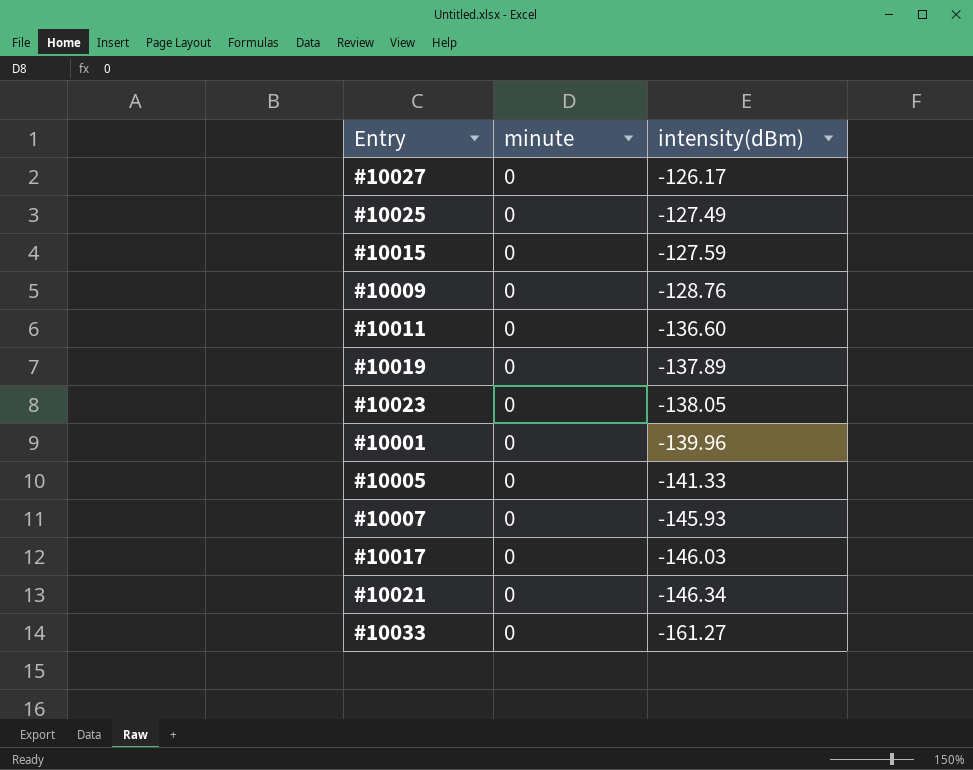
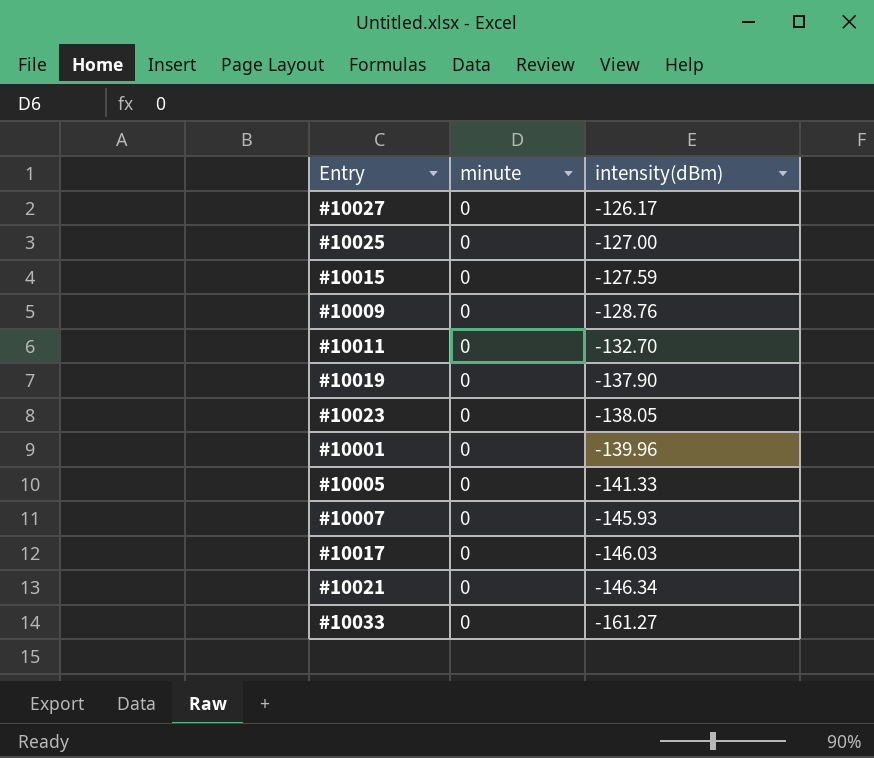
#10025 | intensity(dBm): -127.49 -> -127.00
#10011 | intensity(dBm): -136.60 -> -132.70
#10019 | intensity(dBm): -137.89 -> -137.90

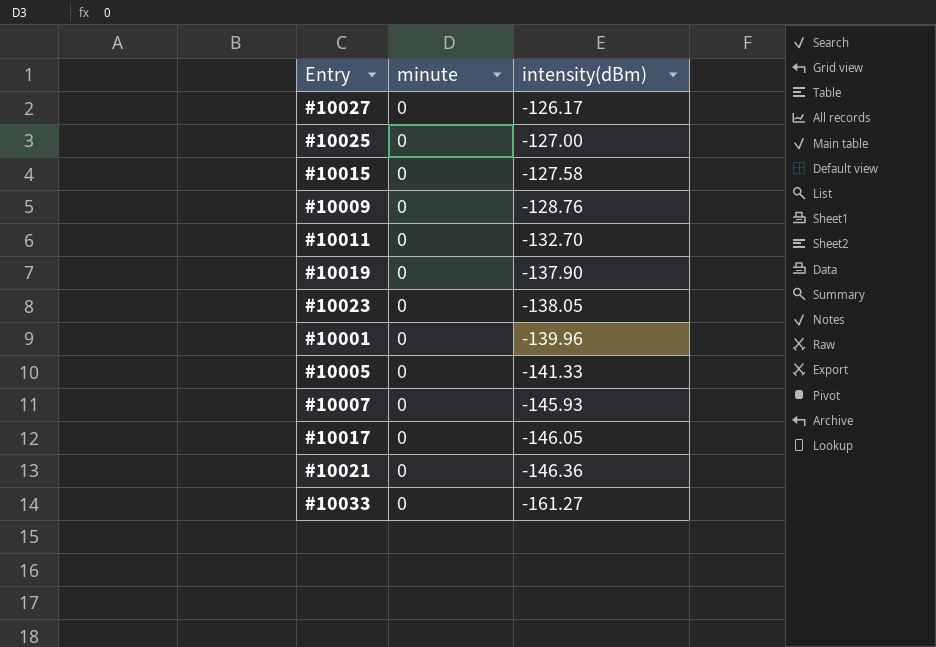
#10015 | intensity(dBm): -127.59 -> -127.58
#10017 | intensity(dBm): -146.03 -> -146.05
#10021 | intensity(dBm): -146.34 -> -146.36

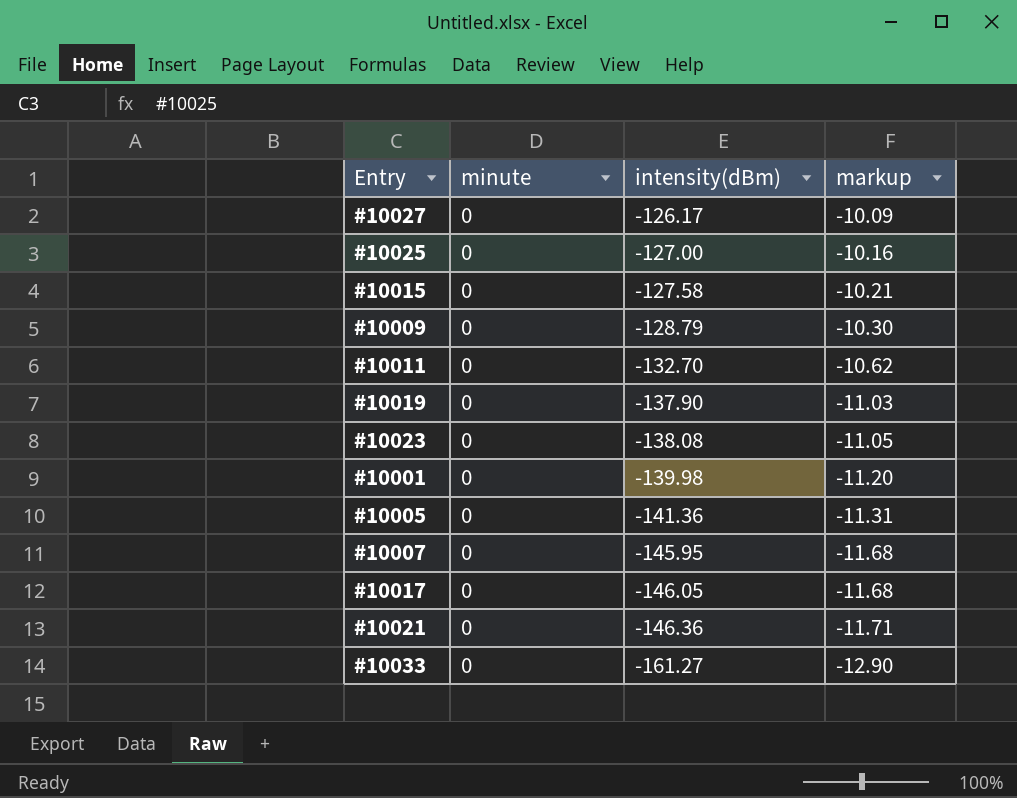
column markup | formula: none -> [intensity(dBm)] * 0.08
#10009 | intensity(dBm): -128.76 -> -128.79
#10023 | intensity(dBm): -138.05 -> -138.08
#10001 | intensity(dBm): -139.96 -> -139.98
#10005 | intensity(dBm): -141.33 -> -141.36
#10007 | intensity(dBm): -145.93 -> -145.95

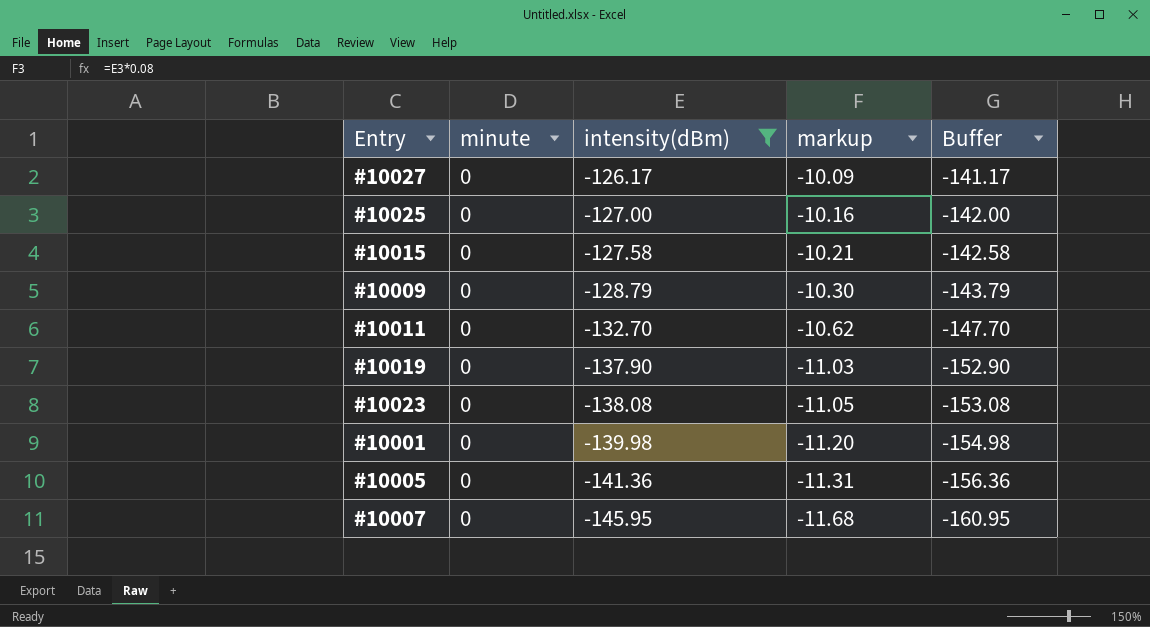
filter: none -> intensity(dBm) >= -145.95
column Buffer | formula: none -> [intensity(dBm)] - 15

